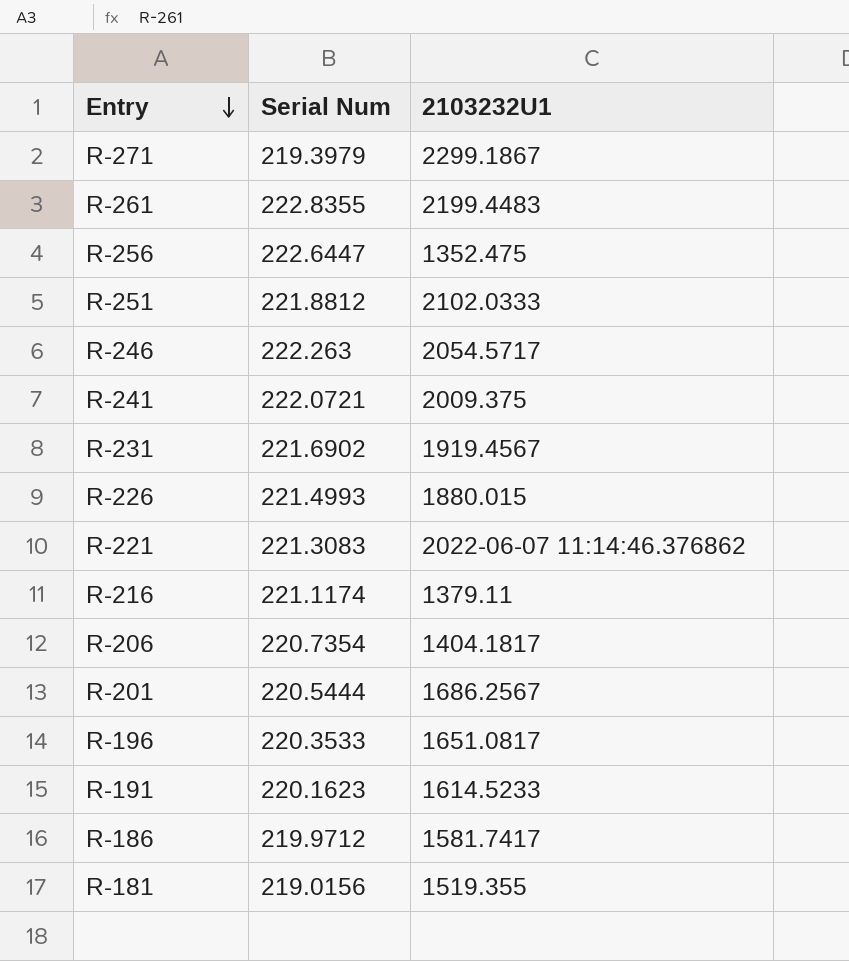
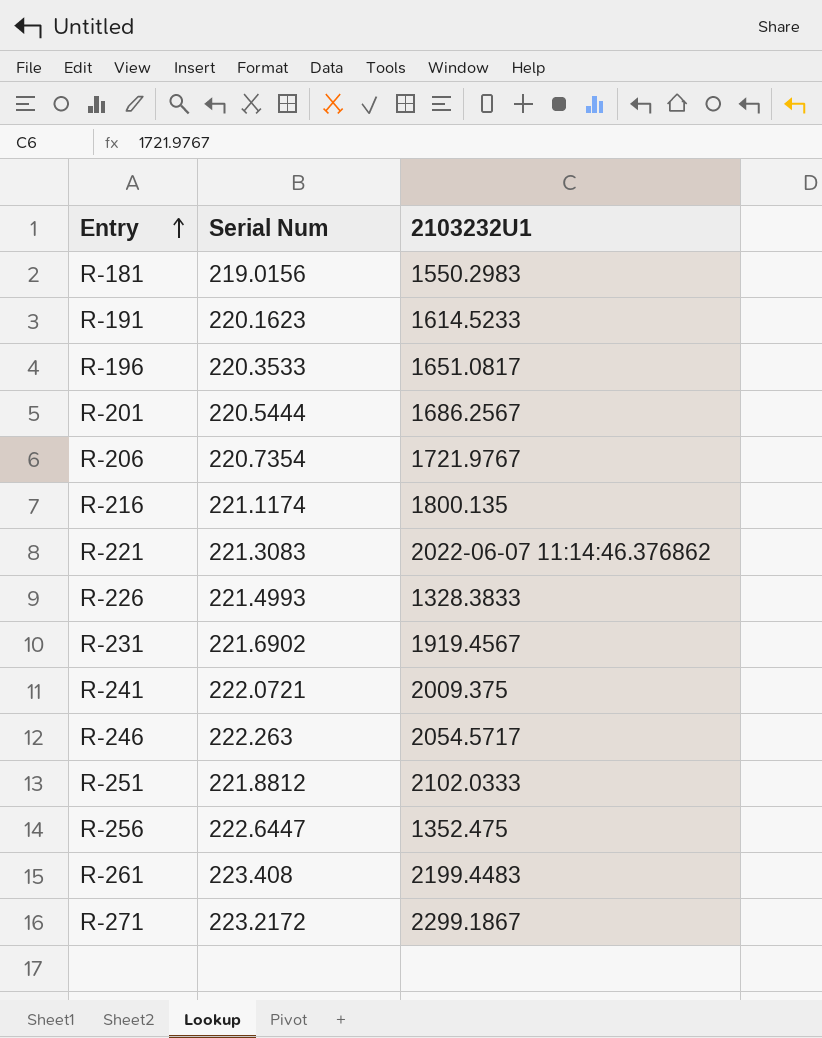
row order: Entry descending -> Entry ascending
row R-186: 219.9712 | 1581.7417 -> none
R-181 | 2103232U1: 1519.355 -> 1550.2983
R-206 | 2103232U1: 1404.1817 -> 1721.9767
R-216 | 2103232U1: 1379.11 -> 1800.135
R-226 | 2103232U1: 1880.015 -> 1328.3833
R-261 | Serial Num: 222.8355 -> 223.408
R-271 | Serial Num: 219.3979 -> 223.2172

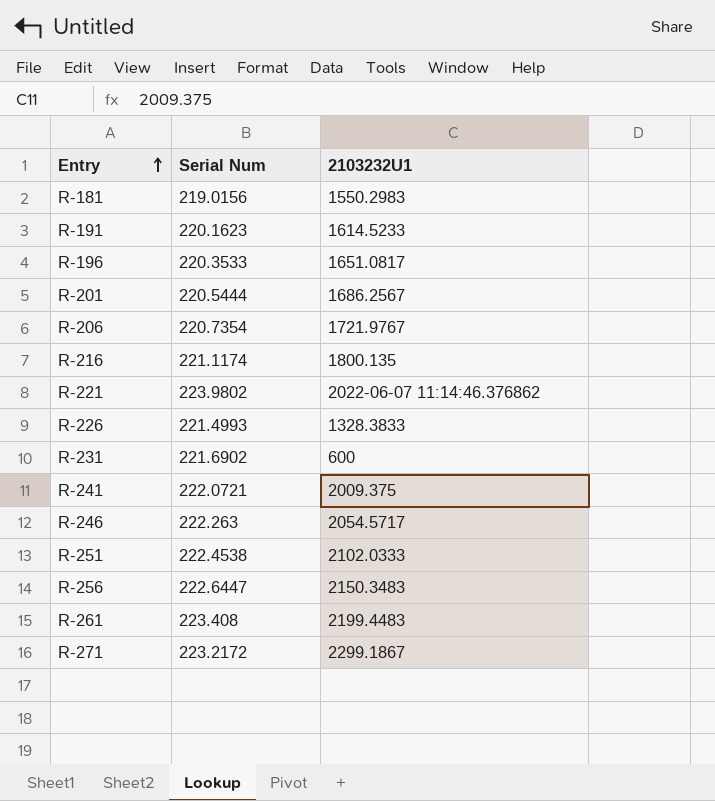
R-221 | Serial Num: 221.3083 -> 223.9802
R-231 | 2103232U1: 1919.4567 -> 600
R-251 | Serial Num: 221.8812 -> 222.4538
R-256 | 2103232U1: 1352.475 -> 2150.3483

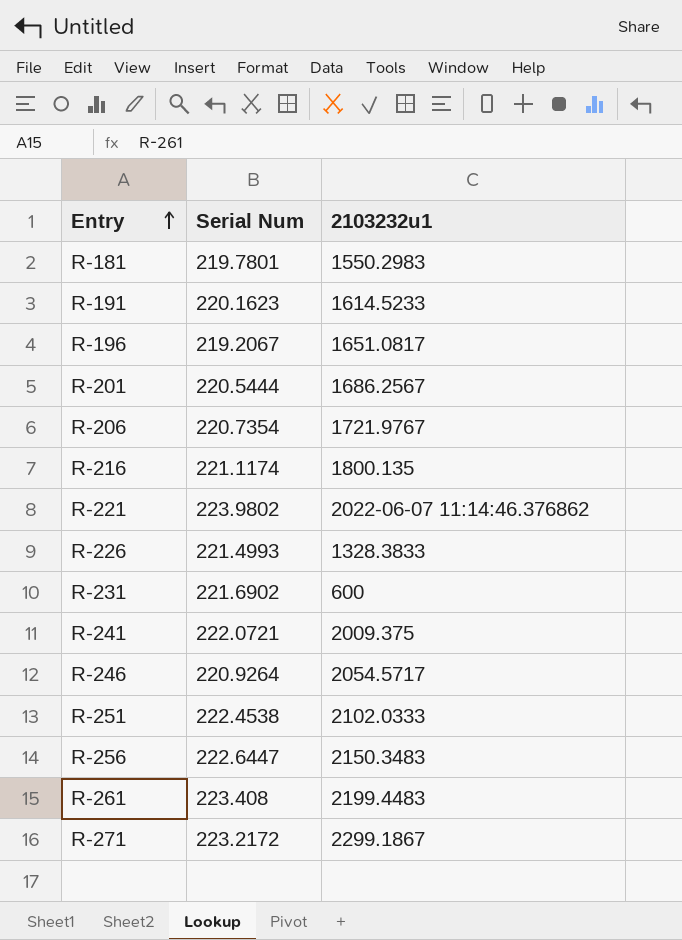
column name: 2103232U1 -> 2103232u1
R-181 | Serial Num: 219.0156 -> 219.7801
R-196 | Serial Num: 220.3533 -> 219.2067
R-246 | Serial Num: 222.263 -> 220.9264

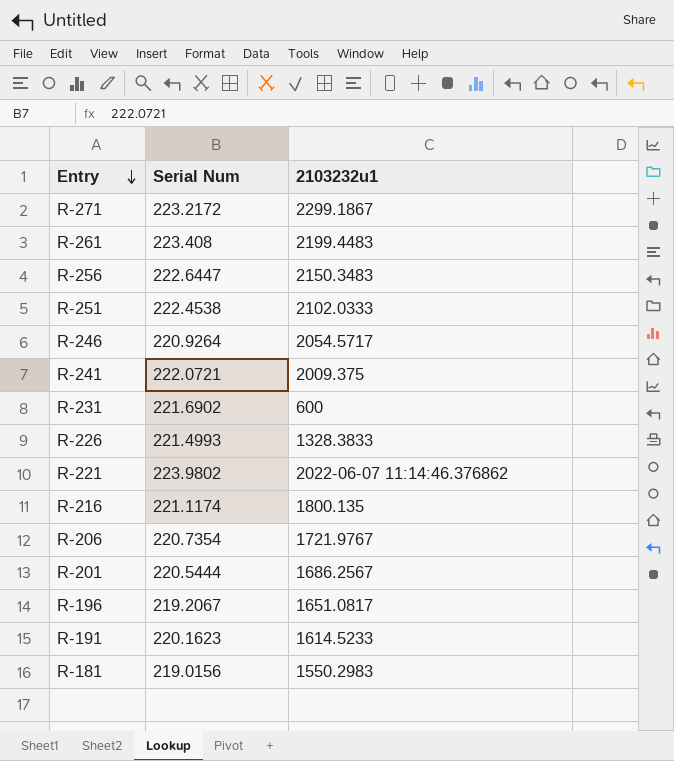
row order: Entry ascending -> Entry descending
R-181 | Serial Num: 219.7801 -> 219.0156

